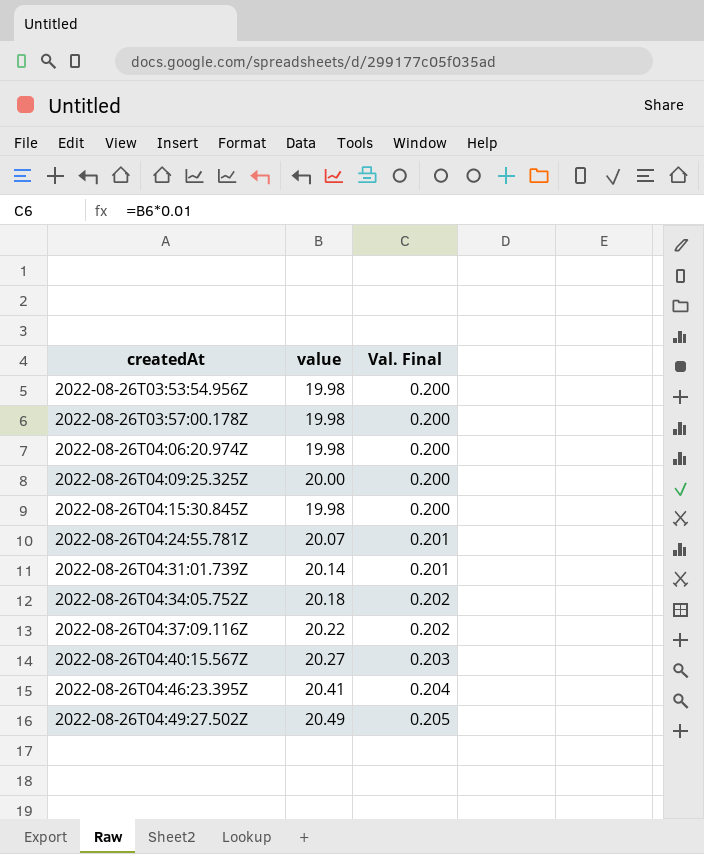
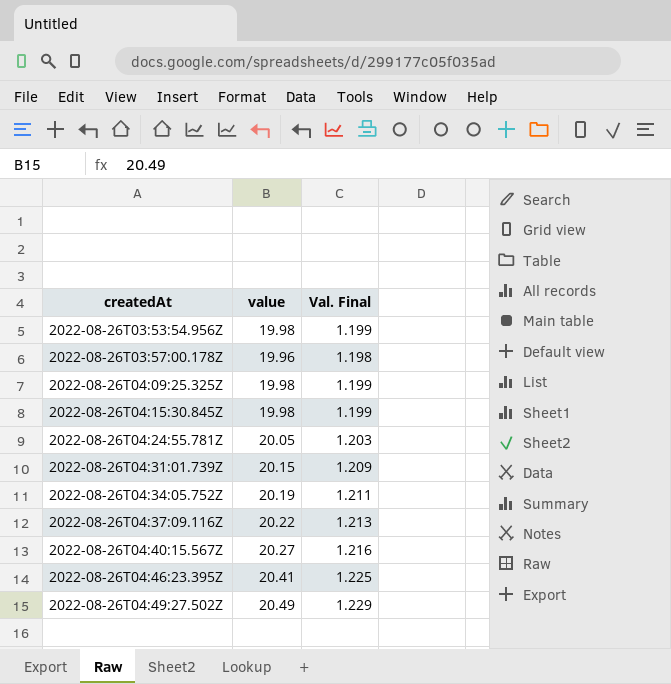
column Val. Final | formula: [value] * 0.01 -> [value] * 0.06
row 2022-08-26T04:06:20.974Z: 19.98 | 0.200 -> none
2022-08-26T03:57:00.178Z | value: 19.98 -> 19.96
2022-08-26T04:09:25.325Z | value: 20.00 -> 19.98
2022-08-26T04:24:55.781Z | value: 20.07 -> 20.05
2022-08-26T04:31:01.739Z | value: 20.14 -> 20.15
2022-08-26T04:34:05.752Z | value: 20.18 -> 20.19

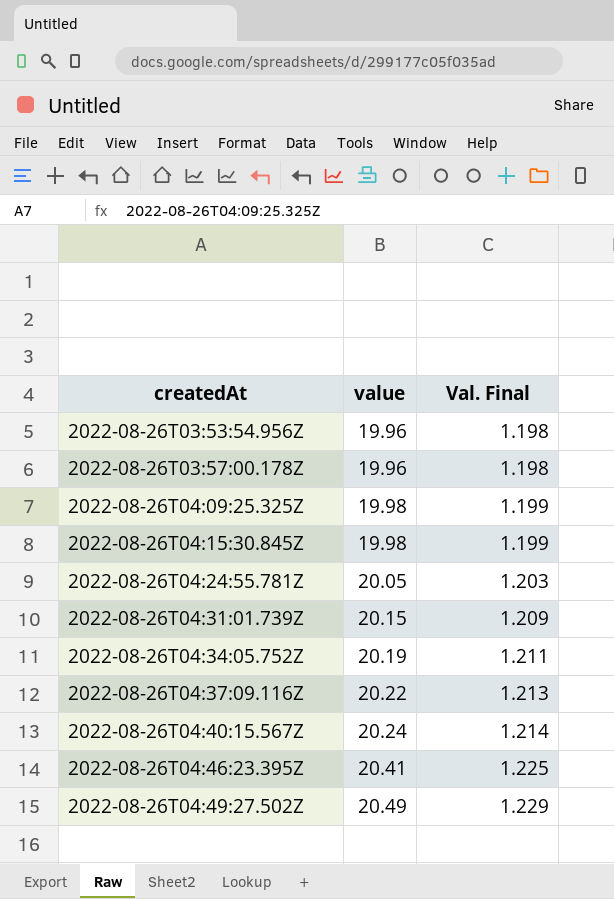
2022-08-26T03:53:54.956Z | value: 19.98 -> 19.96
2022-08-26T03:53:54.956Z | Val. Final: 1.199 -> 1.198
2022-08-26T04:40:15.567Z | value: 20.27 -> 20.24
2022-08-26T04:40:15.567Z | Val. Final: 1.216 -> 1.214

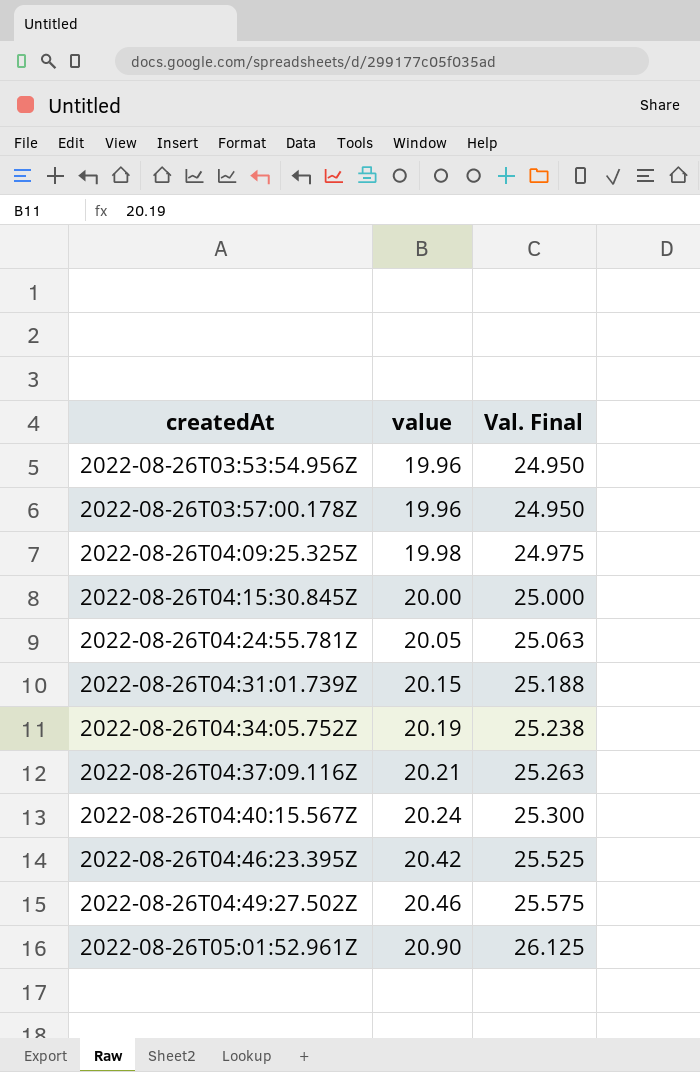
column Val. Final | formula: [value] * 0.06 -> [value] * 1.25
2022-08-26T04:15:30.845Z | value: 19.98 -> 20.00
2022-08-26T04:37:09.116Z | value: 20.22 -> 20.21
2022-08-26T04:46:23.395Z | value: 20.41 -> 20.42
2022-08-26T04:49:27.502Z | value: 20.49 -> 20.46
row 2022-08-26T05:01:52.961Z: none -> 20.90 | 26.125

